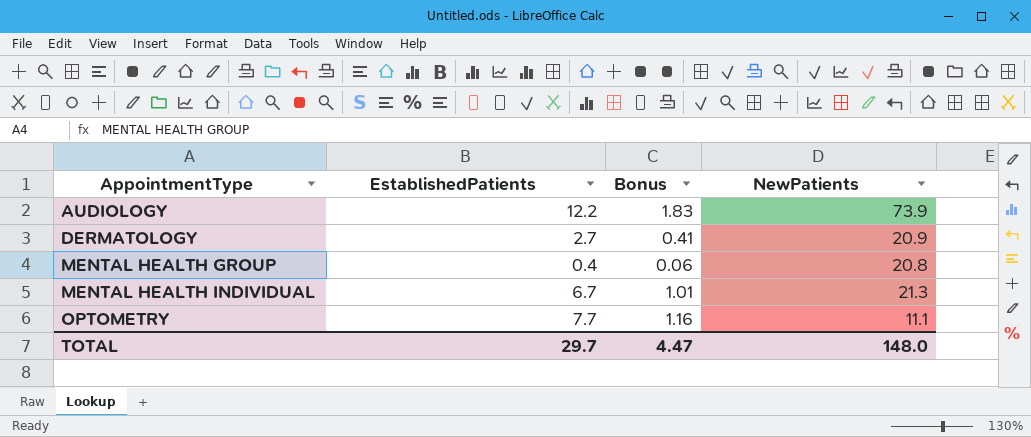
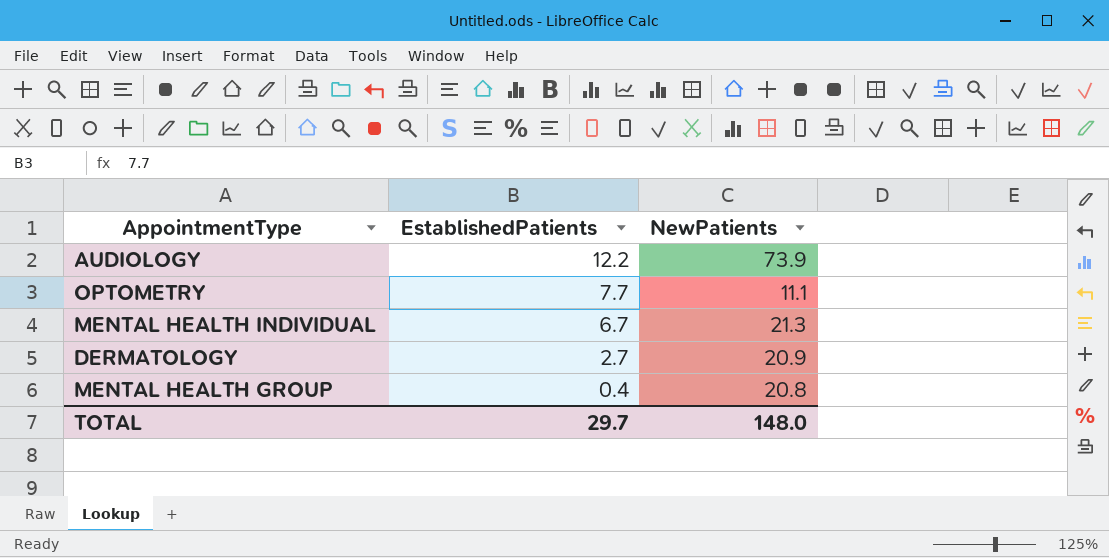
row order: AppointmentType ascending -> EstablishedPatients descending
column Bonus | formula: [EstablishedPatients] * 0.15 -> none

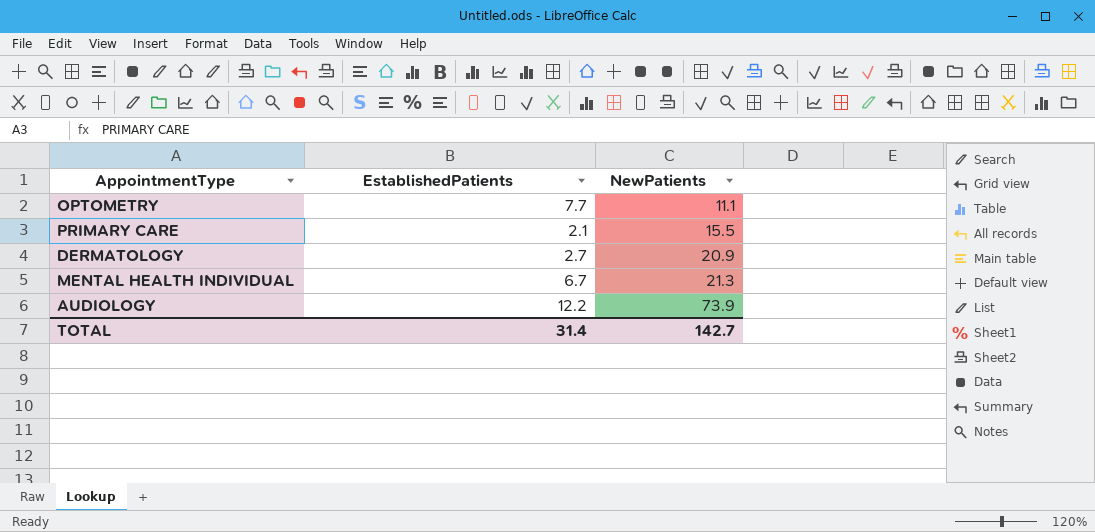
row order: EstablishedPatients descending -> NewPatients ascending
row MENTAL HEALTH GROUP: 0.4 | 20.8 -> none
row PRIMARY CARE: none -> 2.1 | 15.5
TOTAL | EstablishedPatients: 29.7 -> 31.4
TOTAL | NewPatients: 148.0 -> 142.7

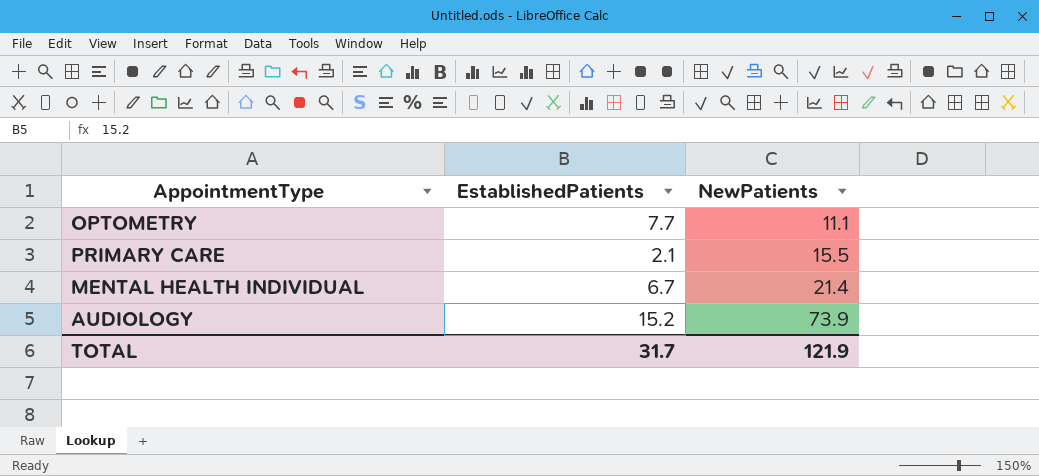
row DERMATOLOGY: 2.7 | 20.9 -> none
MENTAL HEALTH INDIVIDUAL | NewPatients: 21.3 -> 21.4
AUDIOLOGY | EstablishedPatients: 12.2 -> 15.2
TOTAL | EstablishedPatients: 31.4 -> 31.7
TOTAL | NewPatients: 142.7 -> 121.9

